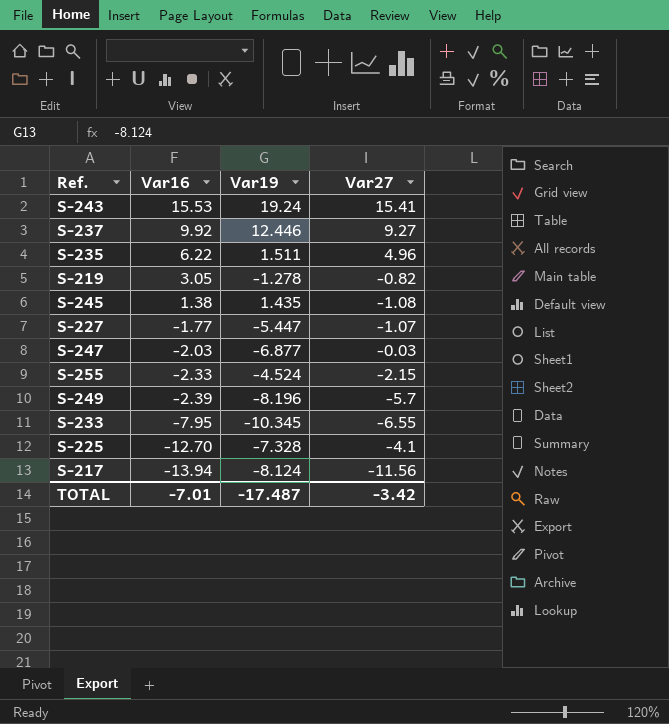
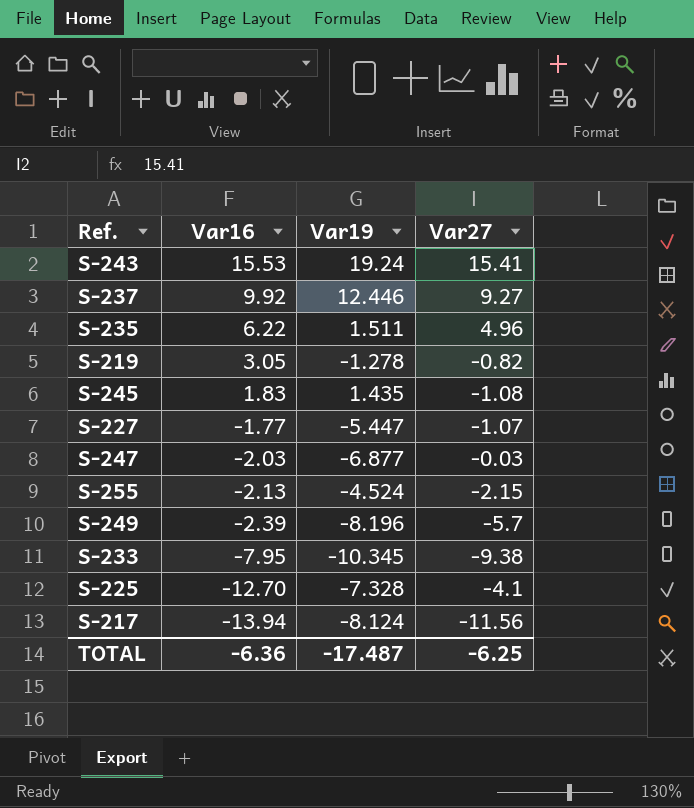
S-245 | Var16: 1.38 -> 1.83
S-255 | Var16: -2.33 -> -2.13
S-233 | Var27: -6.55 -> -9.38
TOTAL | Var16: -7.01 -> -6.36
TOTAL | Var27: -3.42 -> -6.25

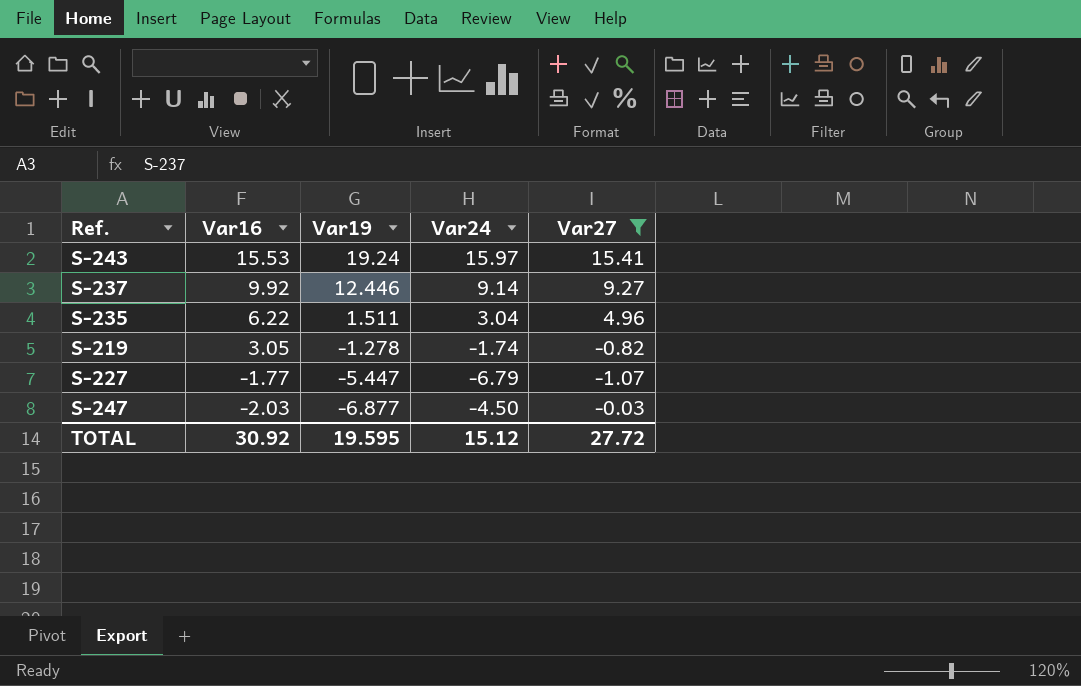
filter: none -> Var27 >= -1.07
column Var24 | position: none -> 4
TOTAL | Var16: -6.36 -> 30.92
TOTAL | Var19: -17.487 -> 19.595
TOTAL | Var27: -6.25 -> 27.72

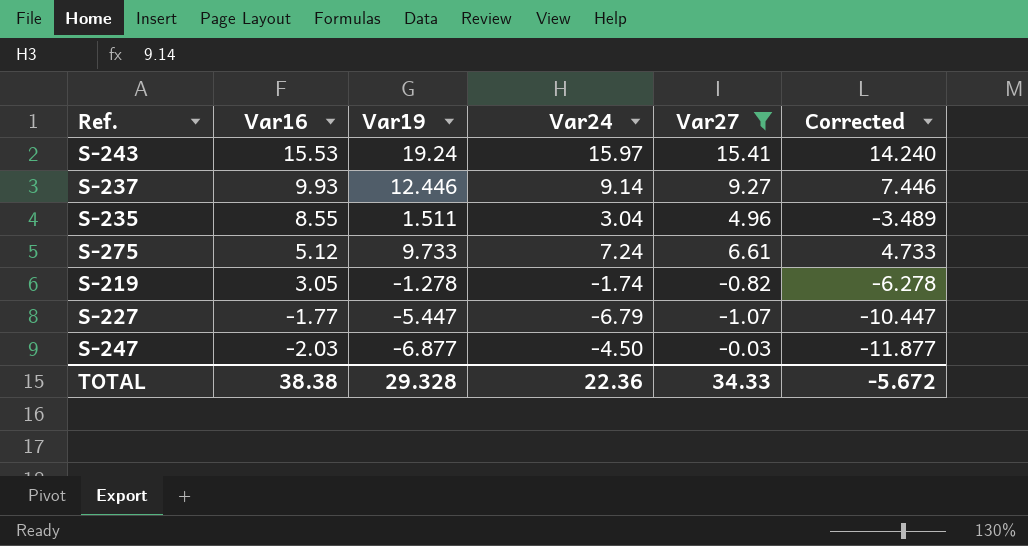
column Corrected | formula: none -> [Var19] - 5
S-237 | Var16: 9.92 -> 9.93
S-235 | Var16: 6.22 -> 8.55
row S-275: none -> 5.12 | 9.733 | 7.24 | 6.61 | 4.733
TOTAL | Var16: 30.92 -> 38.38
TOTAL | Var19: 19.595 -> 29.328
TOTAL | Var24: 15.12 -> 22.36
TOTAL | Var27: 27.72 -> 34.33

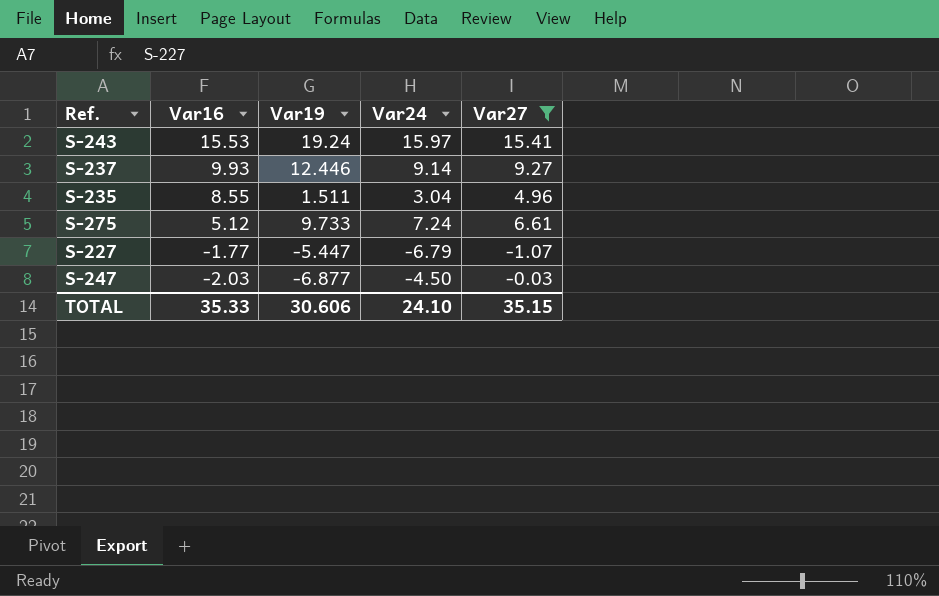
column Corrected | formula: [Var19] - 5 -> none
row S-219: 3.05 | -1.278 | -1.74 | -0.82 | -6.278 -> none
TOTAL | Var16: 38.38 -> 35.33
TOTAL | Var19: 29.328 -> 30.606
TOTAL | Var24: 22.36 -> 24.10
TOTAL | Var27: 34.33 -> 35.15

